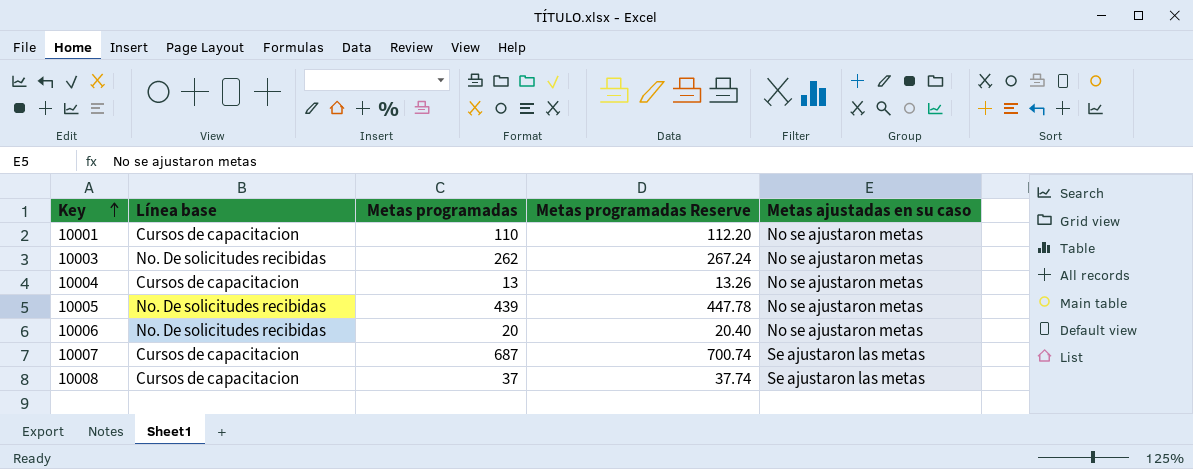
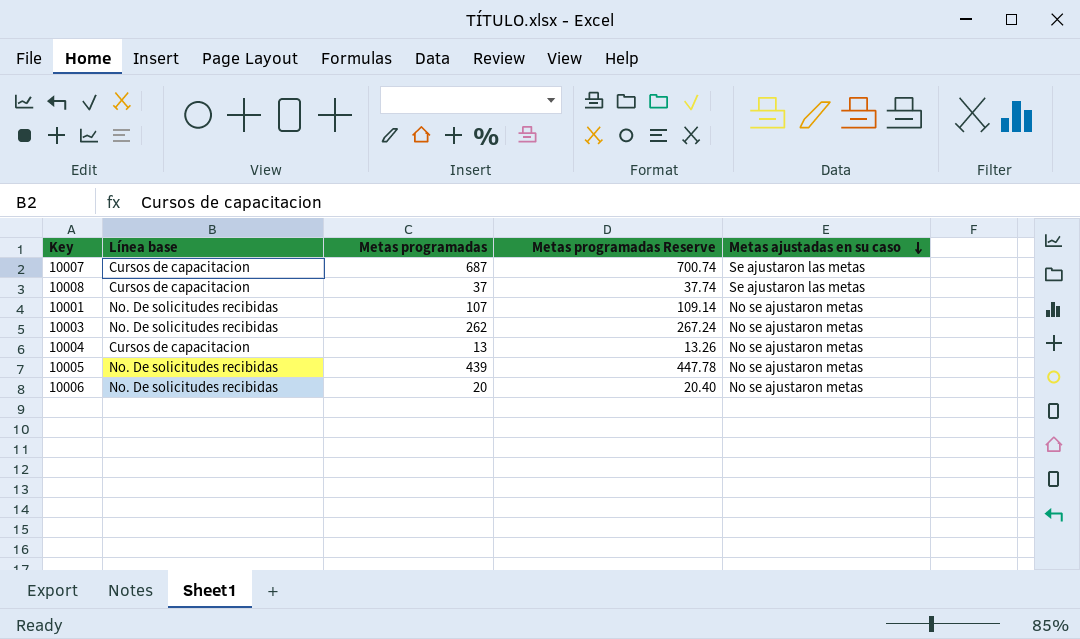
row order: Key ascending -> Metas ajustadas en su caso descending
10001 | Línea base: Cursos de capacitacion -> No. De solicitudes recibidas
10001 | Metas programadas: 110 -> 107
10001 | Metas programadas Reserve: 112.20 -> 109.14

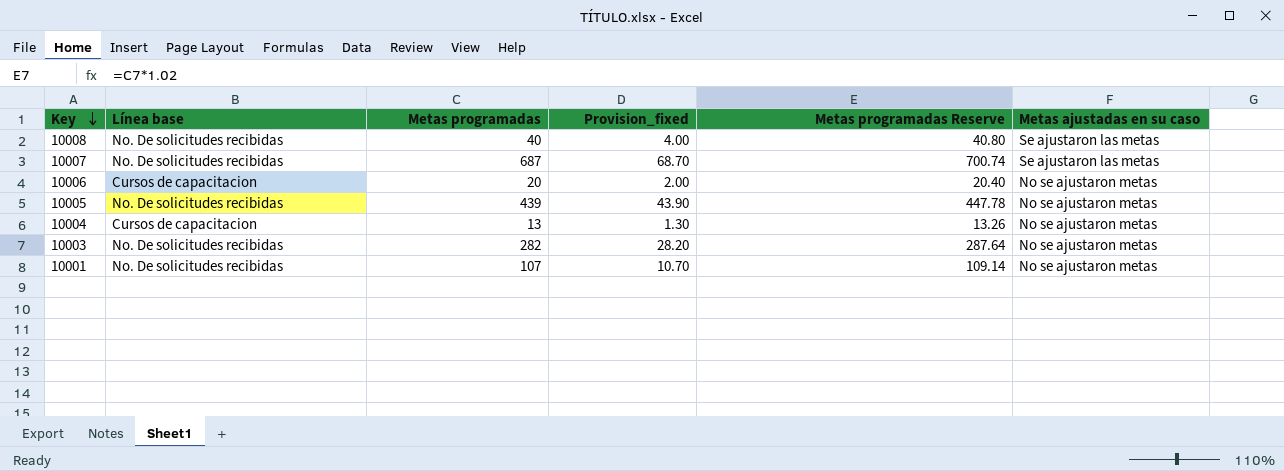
row order: Metas ajustadas en su caso descending -> Key descending
column Provision_fixed | formula: none -> [Metas programadas] * 0.1
10008 | Línea base: Cursos de capacitacion -> No. De solicitudes recibidas
10008 | Metas programadas: 37 -> 40
10008 | Metas programadas Reserve: 37.74 -> 40.80
10007 | Línea base: Cursos de capacitacion -> No. De solicitudes recibidas
10006 | Línea base: No. De solicitudes recibidas -> Cursos de capacitacion
10003 | Metas programadas: 262 -> 282
10003 | Metas programadas Reserve: 267.24 -> 287.64

